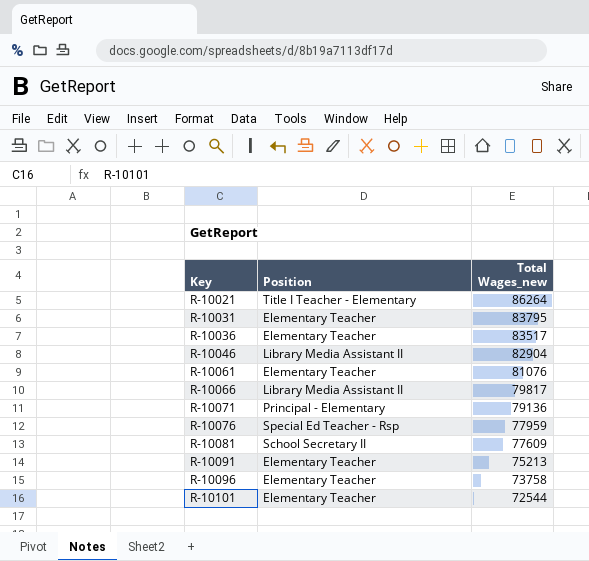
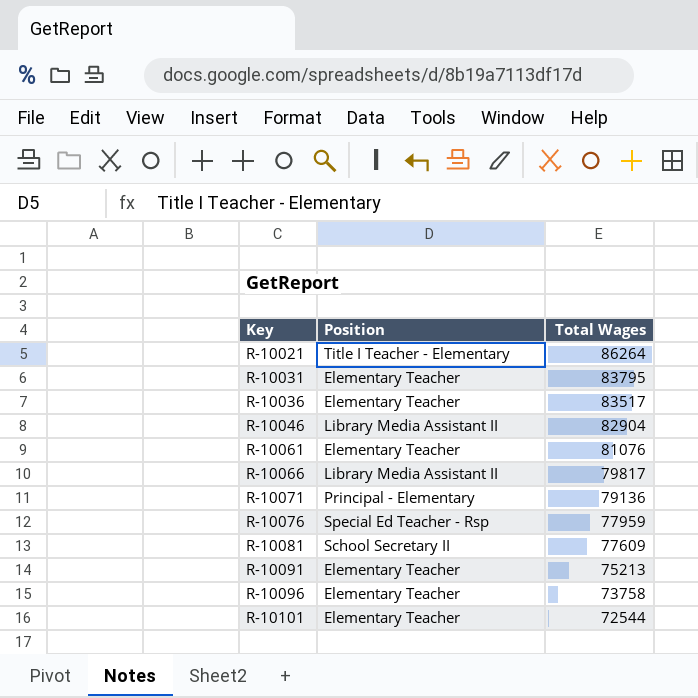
column name: Total Wages_new -> Total Wages

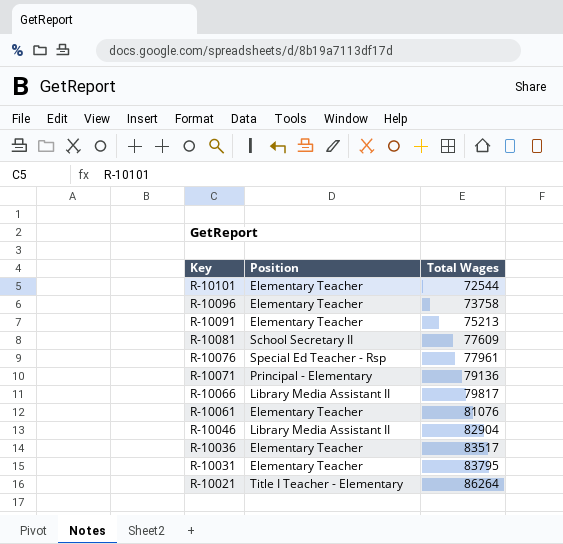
row order: Key ascending -> Key descending
R-10076 | Total Wages: 77959 -> 77961

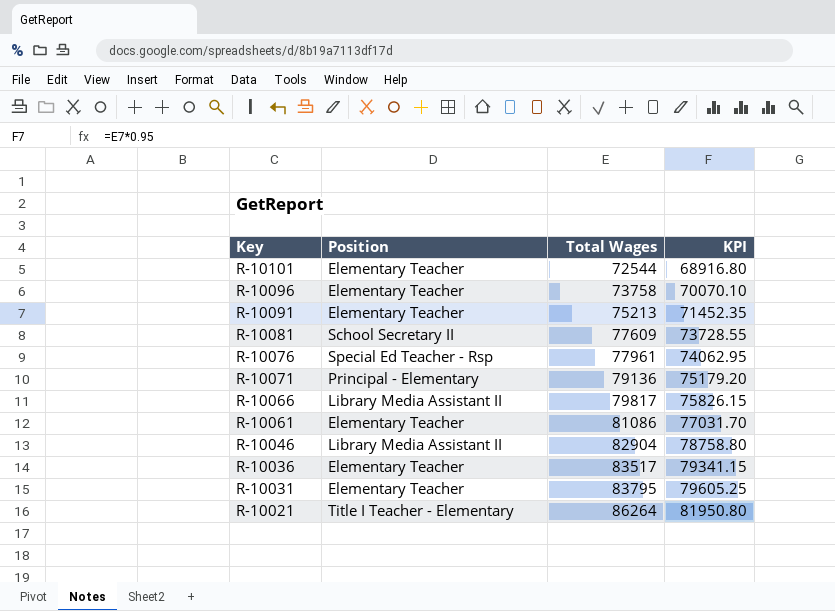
column KPI | formula: none -> [Total Wages] * 0.95
R-10061 | Total Wages: 81076 -> 81086

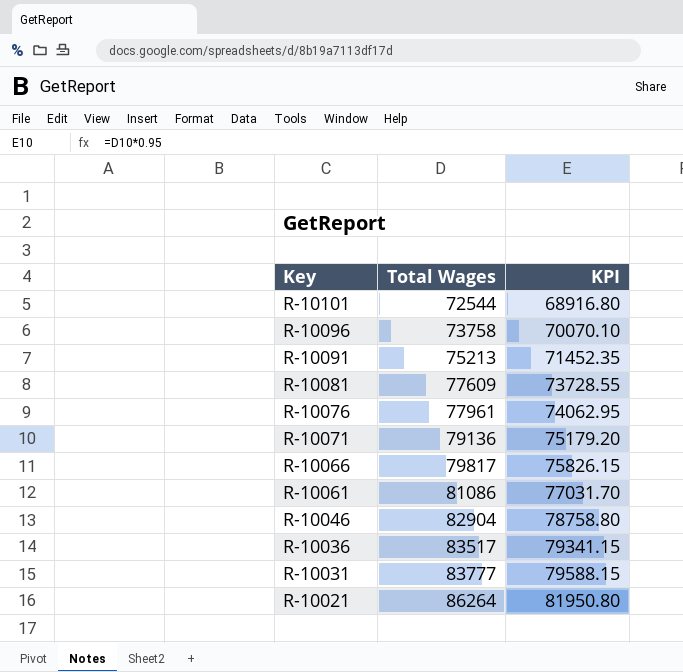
column Position | position: 2 -> none
R-10031 | Total Wages: 83795 -> 83777
R-10031 | KPI: 79605.25 -> 79588.15

